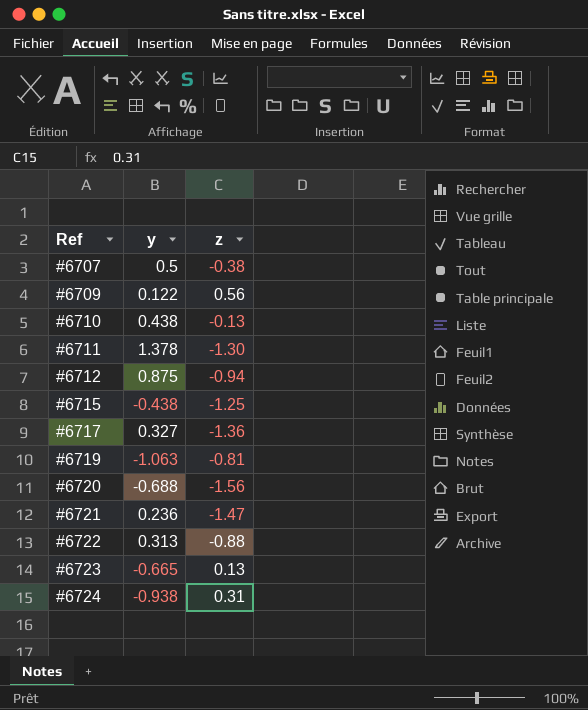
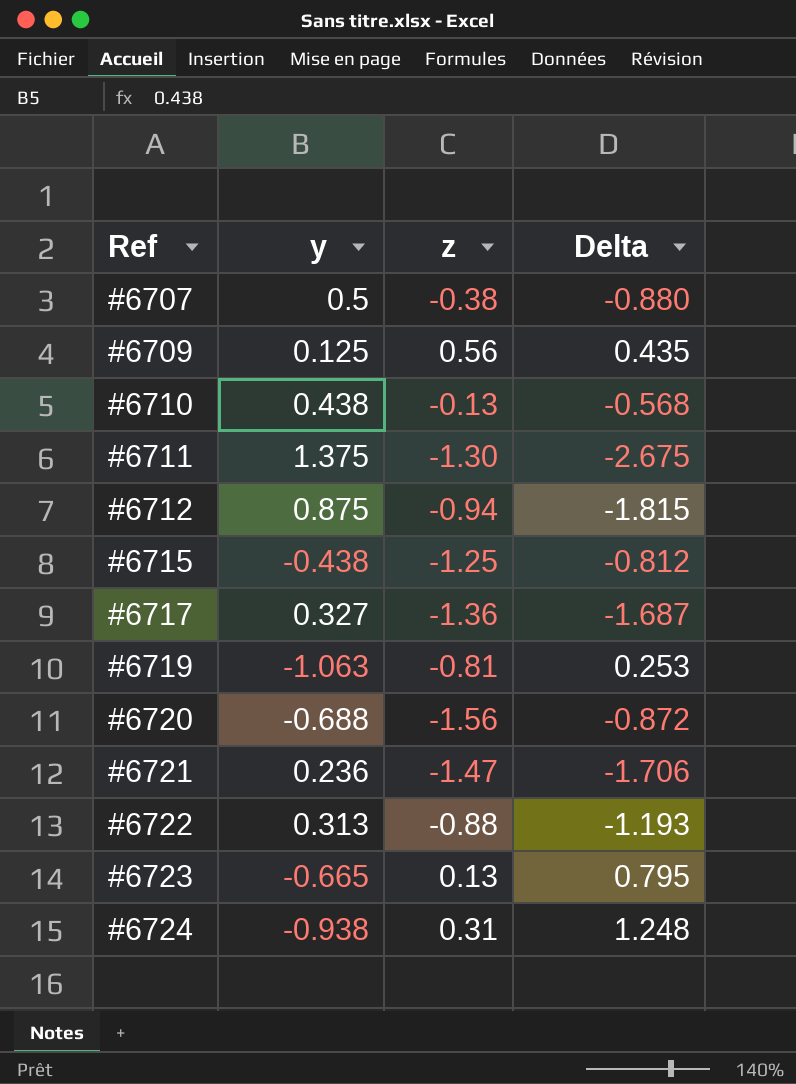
column Delta | formula: none -> [z] - [y]
#6709 | y: 0.122 -> 0.125
#6711 | y: 1.378 -> 1.375

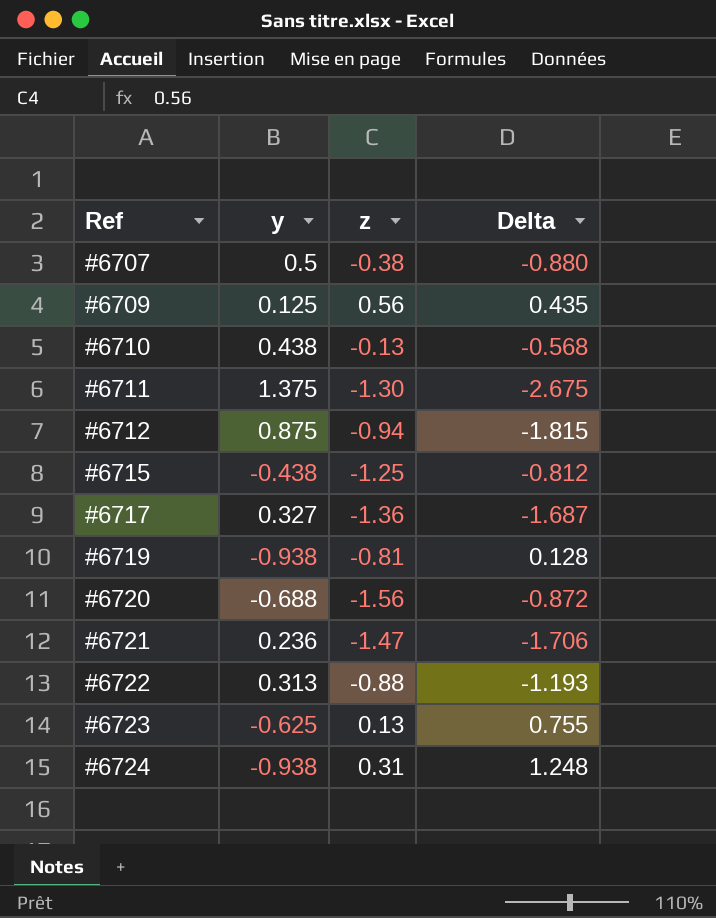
#6719 | y: -1.063 -> -0.938
#6719 | Delta: 0.253 -> 0.128
#6723 | y: -0.665 -> -0.625
#6723 | Delta: 0.795 -> 0.755

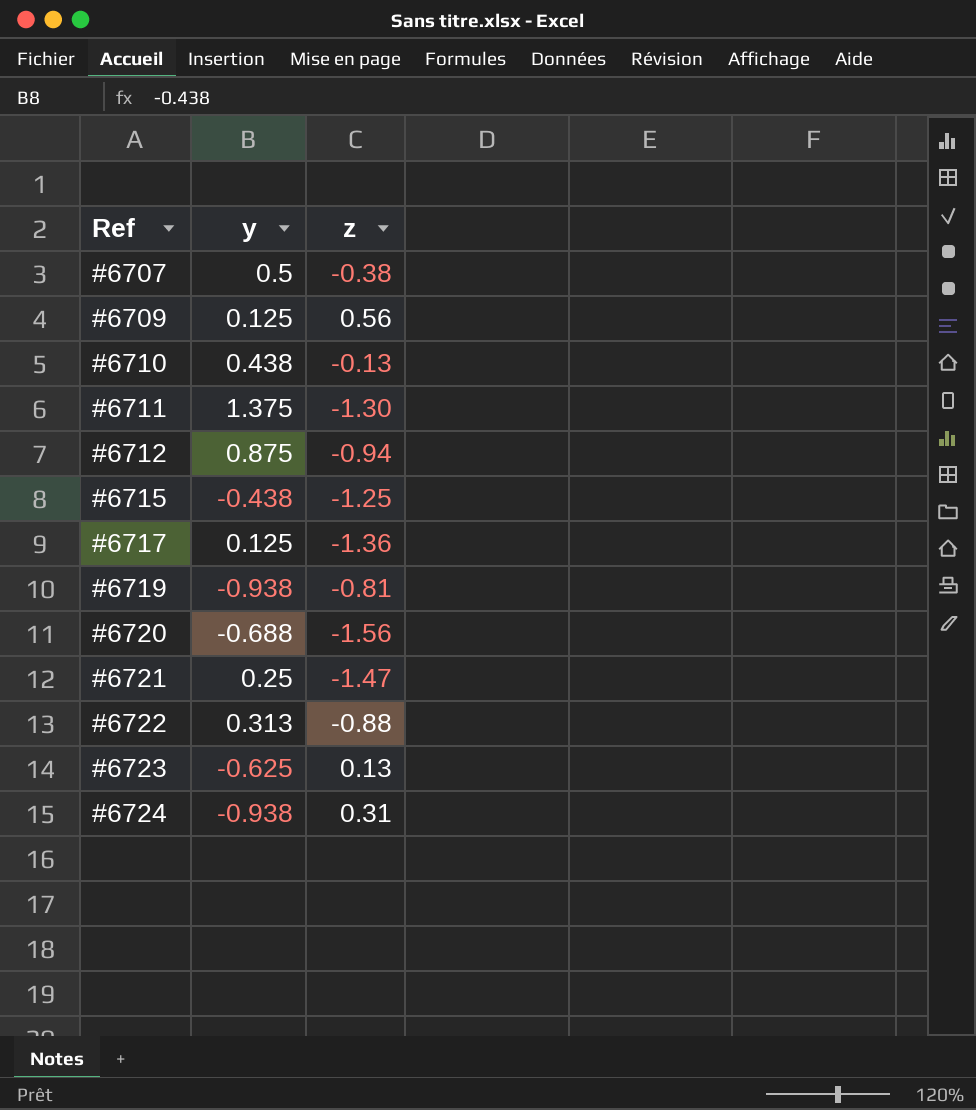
column Delta | formula: [z] - [y] -> none
#6717 | y: 0.327 -> 0.125
#6721 | y: 0.236 -> 0.25

